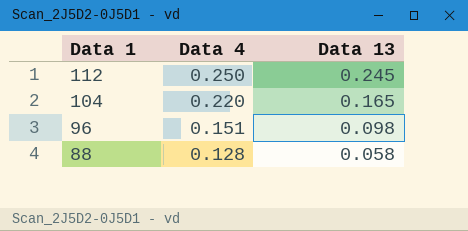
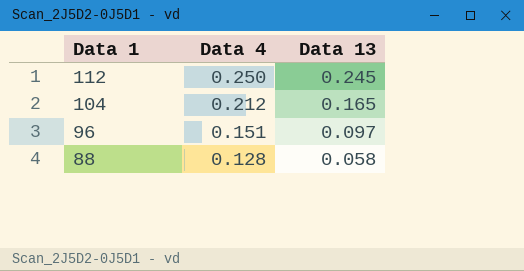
104 | Data 4: 0.220 -> 0.212
96 | Data 13: 0.098 -> 0.097

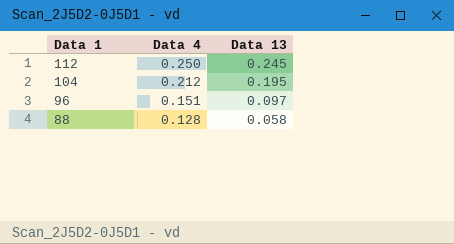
104 | Data 13: 0.165 -> 0.195

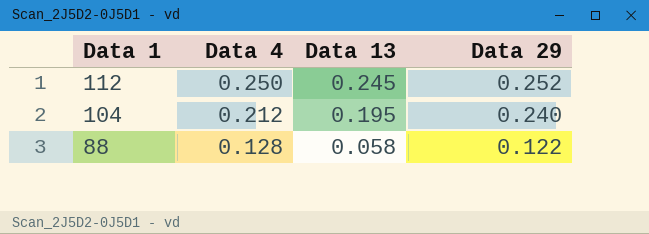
column Data 29 | position: none -> 4
row 96: 0.151 | 0.097 -> none

